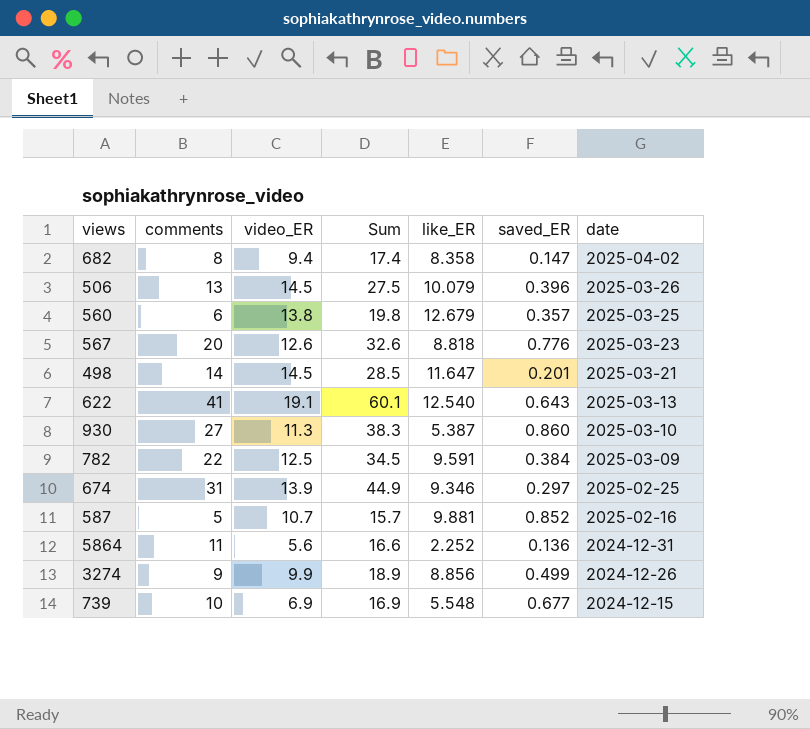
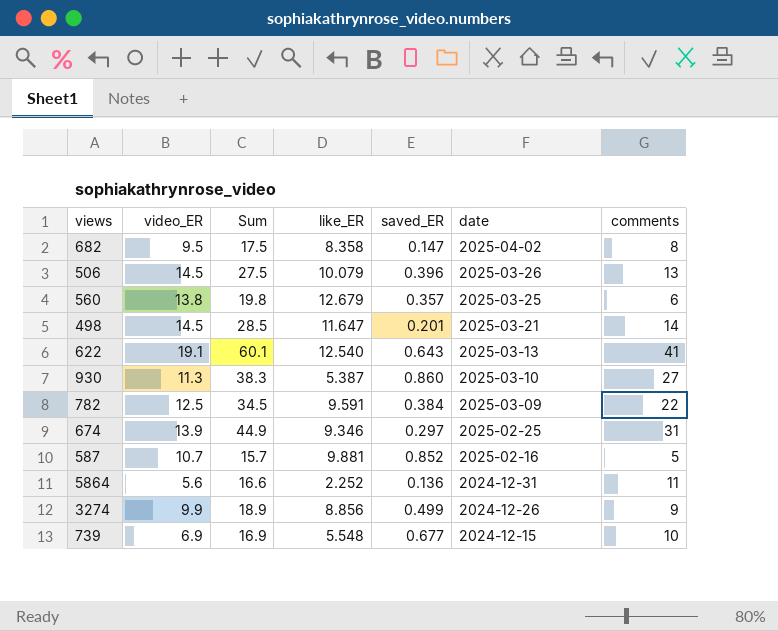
column comments | position: 2 -> 7
row 567: 20 | 12.6 | 32.6 | 8.818 | 0.776 | 2025-03-23 -> none
682 | video_ER: 9.4 -> 9.5
682 | Sum: 17.4 -> 17.5

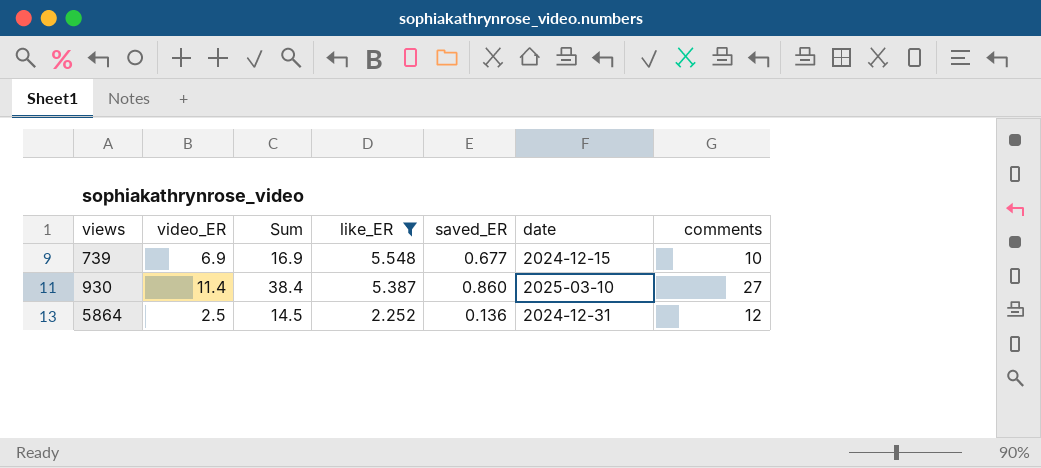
filter: none -> like_ER <= 5.548
row order: date descending -> views ascending
930 | video_ER: 11.3 -> 11.4
930 | Sum: 38.3 -> 38.4
5864 | video_ER: 5.6 -> 2.5
5864 | Sum: 16.6 -> 14.5
5864 | comments: 11 -> 12

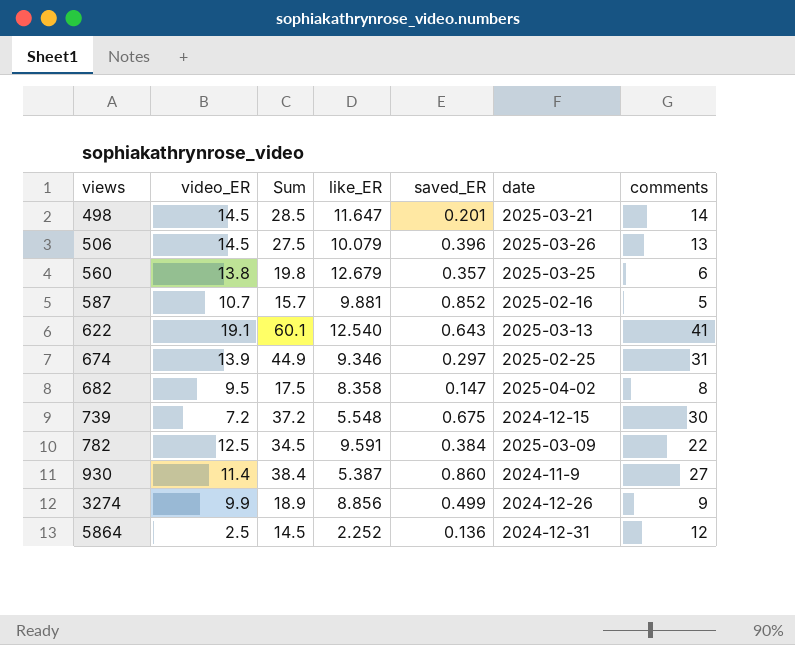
filter: like_ER <= 5.548 -> none
739 | video_ER: 6.9 -> 7.2
739 | Sum: 16.9 -> 37.2
739 | saved_ER: 0.677 -> 0.675
739 | comments: 10 -> 30
930 | date: 2025-03-10 -> 2024-11-9

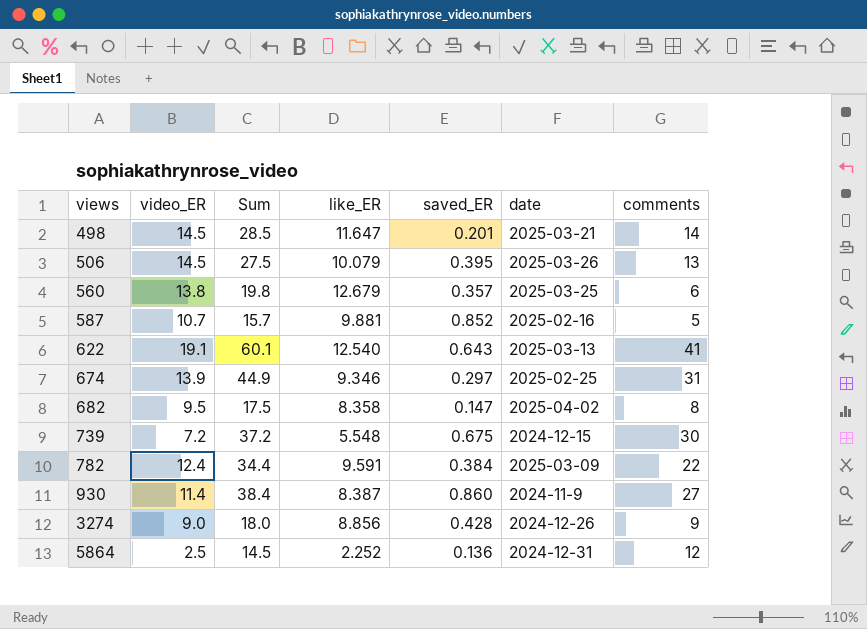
506 | saved_ER: 0.396 -> 0.395
782 | video_ER: 12.5 -> 12.4
782 | Sum: 34.5 -> 34.4
930 | like_ER: 5.387 -> 8.387
3274 | video_ER: 9.9 -> 9.0
3274 | Sum: 18.9 -> 18.0
3274 | saved_ER: 0.499 -> 0.428

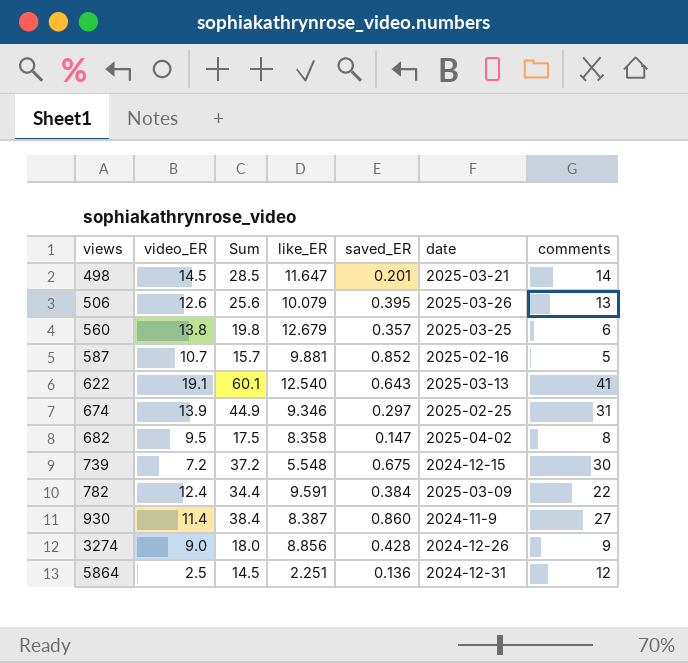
506 | video_ER: 14.5 -> 12.6
506 | Sum: 27.5 -> 25.6
5864 | like_ER: 2.252 -> 2.251

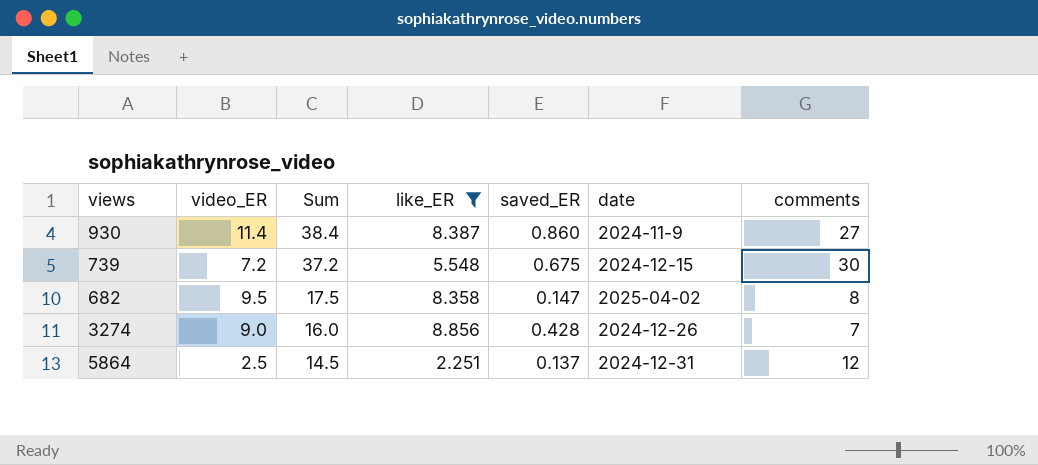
filter: none -> like_ER <= 8.856
row order: views ascending -> Sum descending
3274 | Sum: 18.0 -> 16.0
3274 | comments: 9 -> 7
5864 | saved_ER: 0.136 -> 0.137

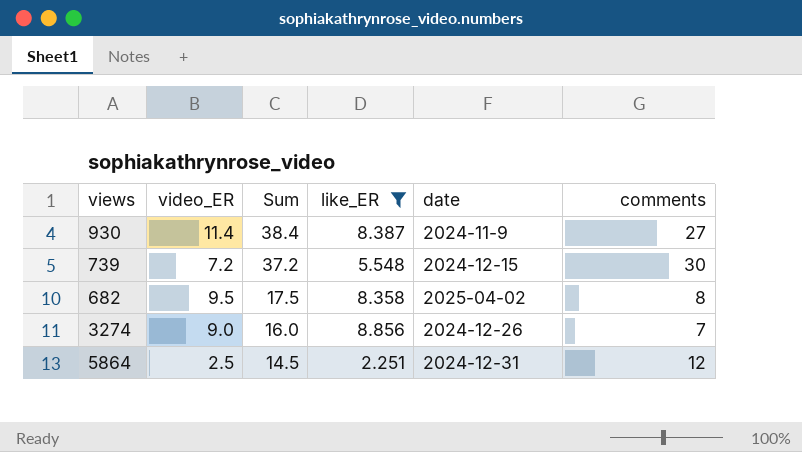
column saved_ER | position: 5 -> none

